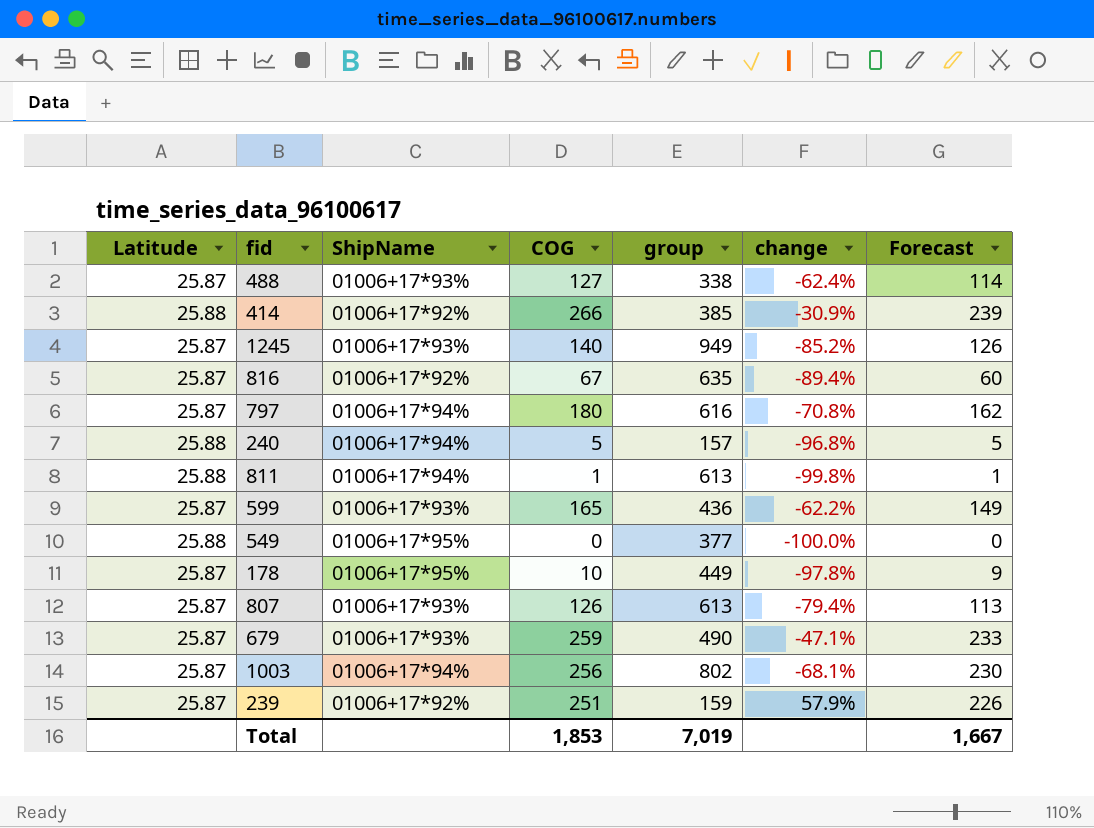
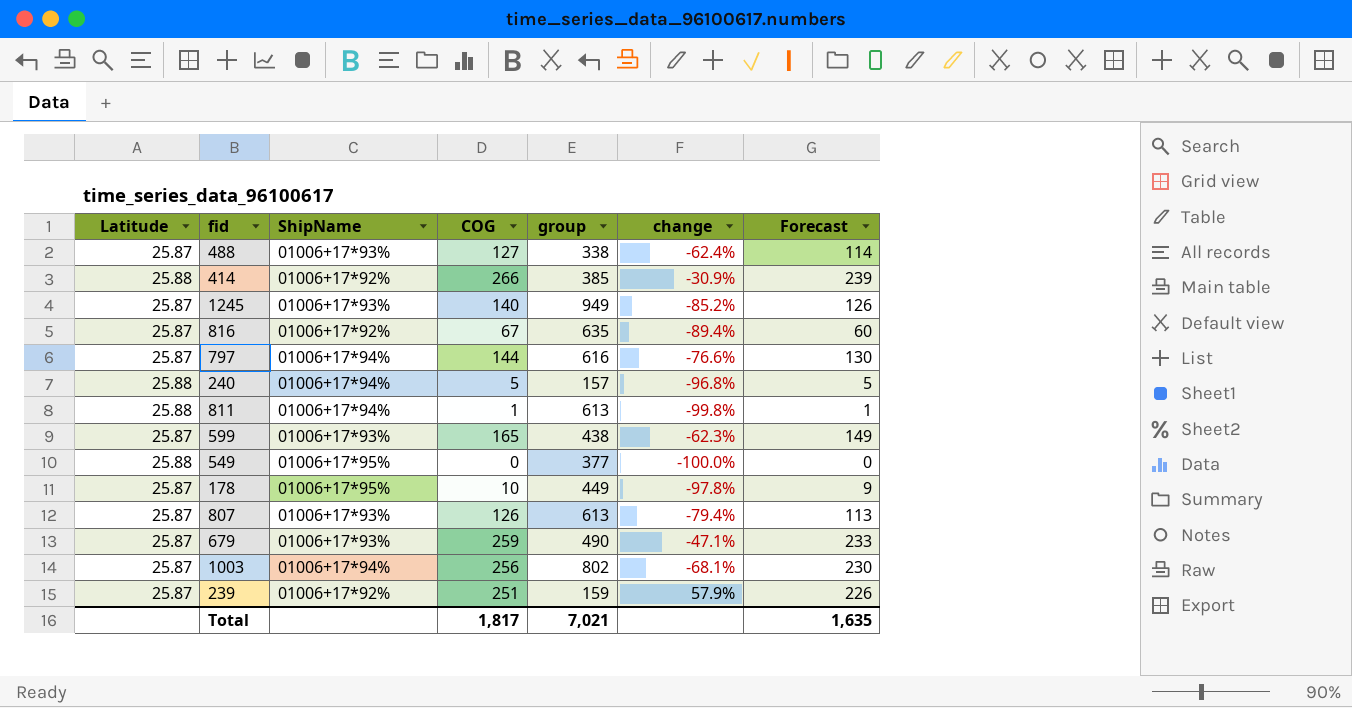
797 | COG: 180 -> 144
797 | change: -70.8% -> -76.6%
797 | Forecast: 162 -> 130
599 | group: 436 -> 438
599 | change: -62.2% -> -62.3%
Total | COG: 1,853 -> 1,817
Total | group: 7,019 -> 7,021
Total | Forecast: 1,667 -> 1,635

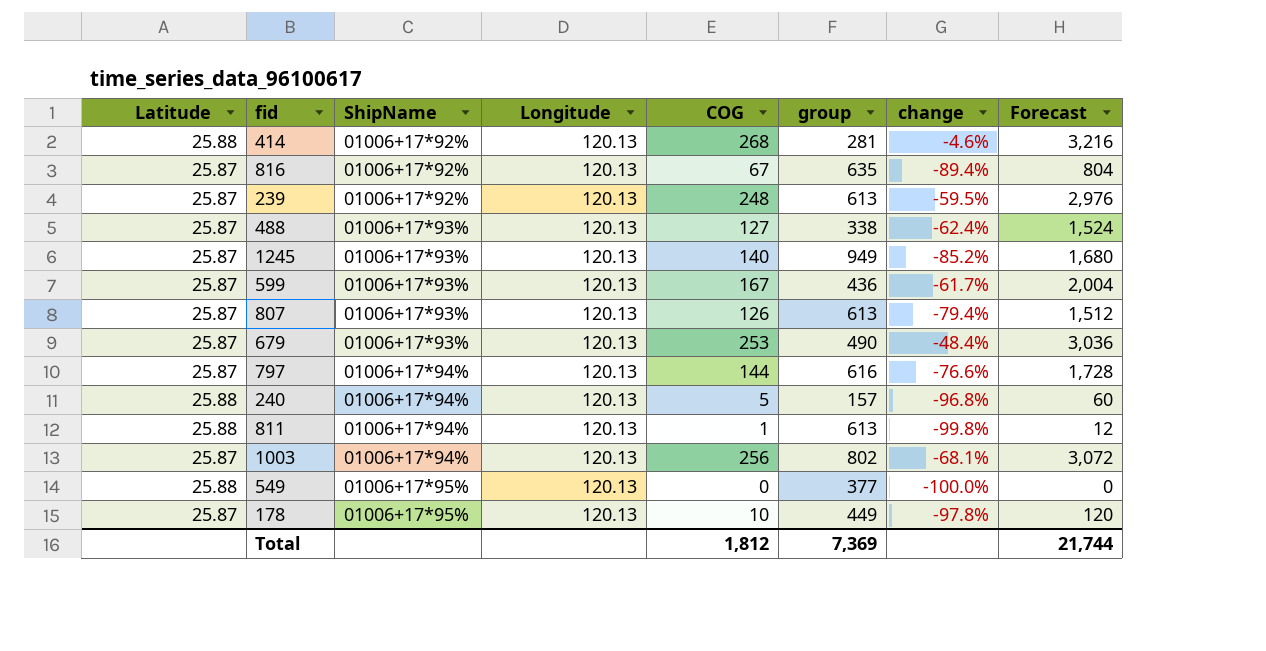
row order: none -> ShipName ascending
column Longitude | position: none -> 4
column Forecast | formula: [COG] * 0.9 -> [COG] * 12
414 | COG: 266 -> 268
414 | group: 385 -> 281
414 | change: -30.9% -> -4.6%
239 | COG: 251 -> 248
239 | group: 159 -> 613
239 | change: 57.9% -> -59.5%
599 | COG: 165 -> 167
599 | group: 438 -> 436
599 | change: -62.3% -> -61.7%
679 | COG: 259 -> 253
679 | change: -47.1% -> -48.4%
Total | COG: 1,817 -> 1,812
Total | group: 7,021 -> 7,369
Total | Forecast: 1,635 -> 21,744

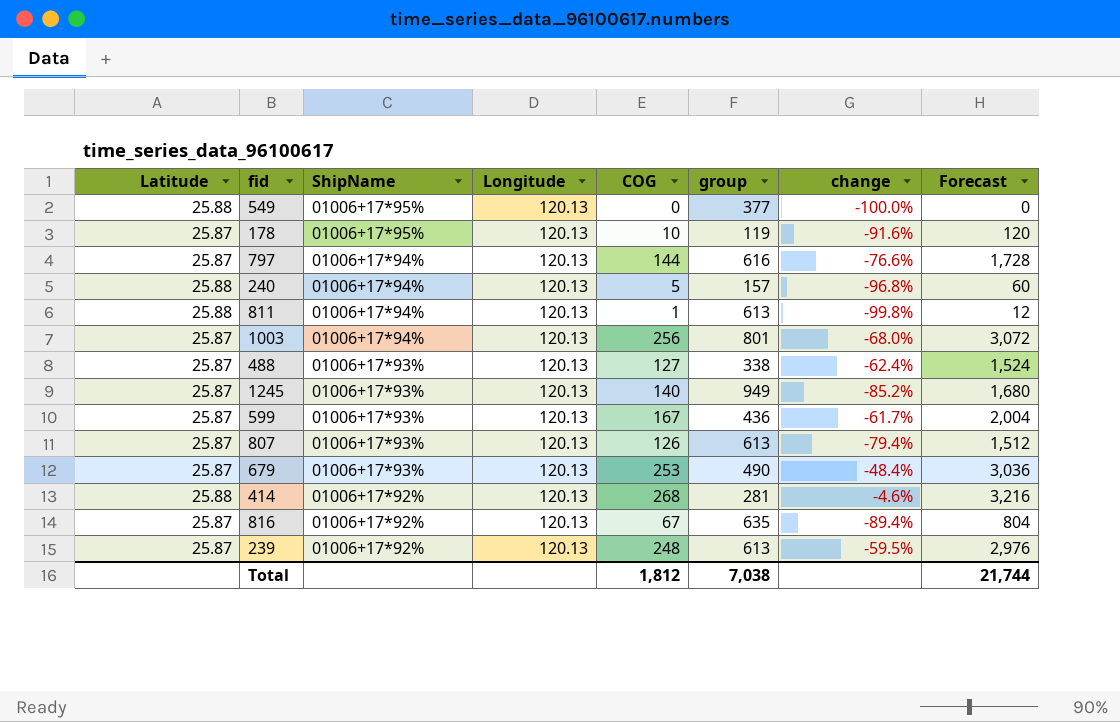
row order: ShipName ascending -> ShipName descending
178 | group: 449 -> 119
178 | change: -97.8% -> -91.6%
1003 | group: 802 -> 801
1003 | change: -68.1% -> -68.0%
Total | group: 7,369 -> 7,038

